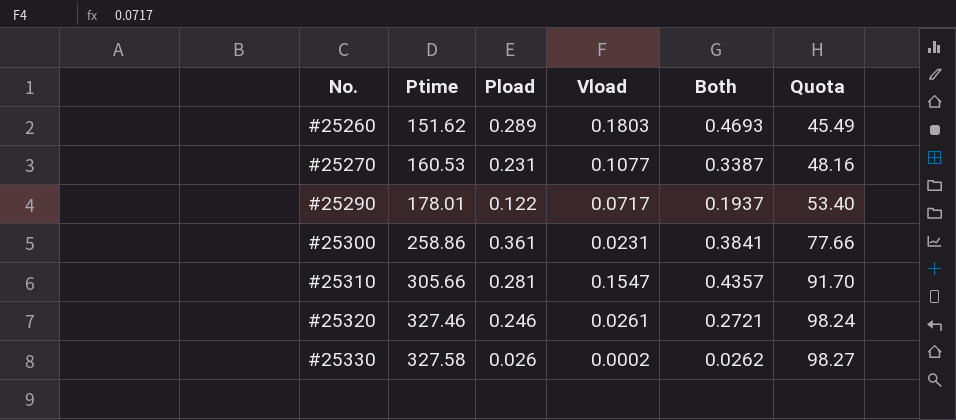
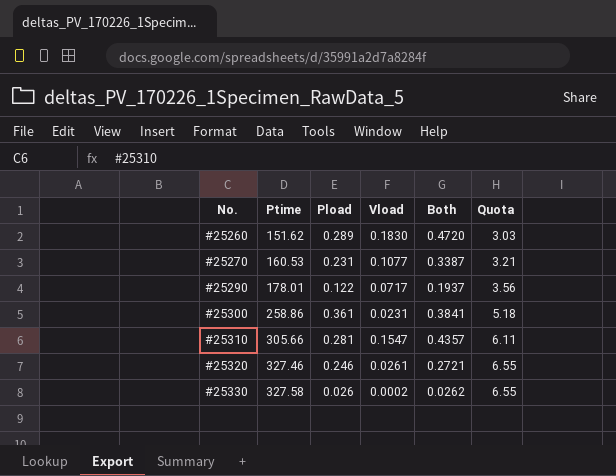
column Quota | formula: [Ptime] * 0.3 -> [Ptime] * 0.02
#25260 | Vload: 0.1803 -> 0.1830
#25260 | Both: 0.4693 -> 0.4720

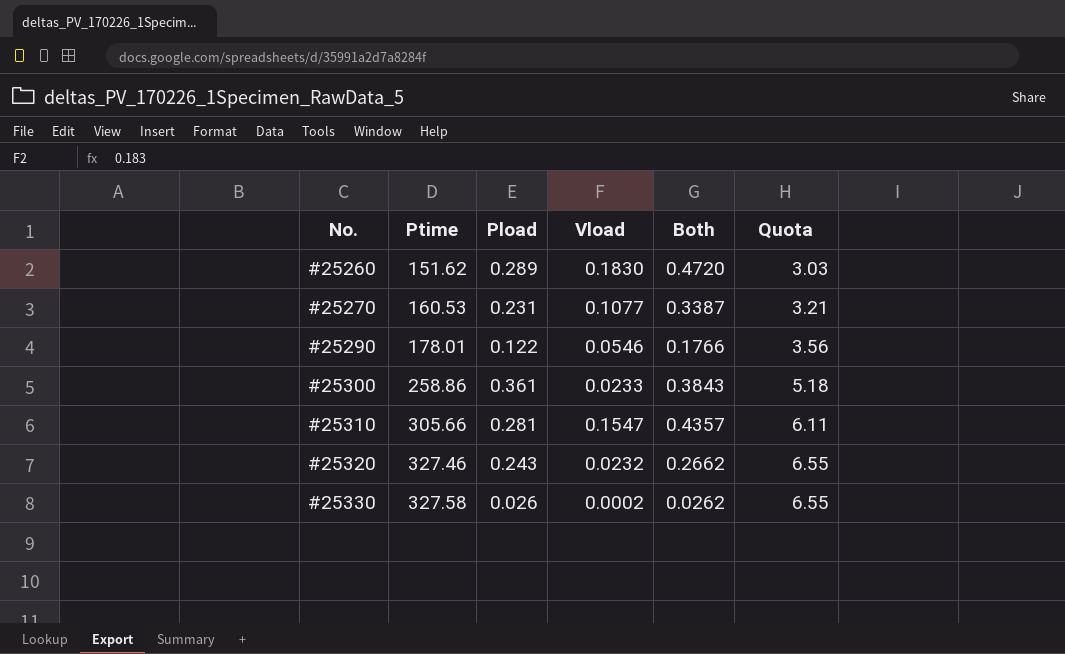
#25290 | Vload: 0.0717 -> 0.0546
#25290 | Both: 0.1937 -> 0.1766
#25300 | Vload: 0.0231 -> 0.0233
#25300 | Both: 0.3841 -> 0.3843
#25320 | Pload: 0.246 -> 0.243
#25320 | Vload: 0.0261 -> 0.0232
#25320 | Both: 0.2721 -> 0.2662

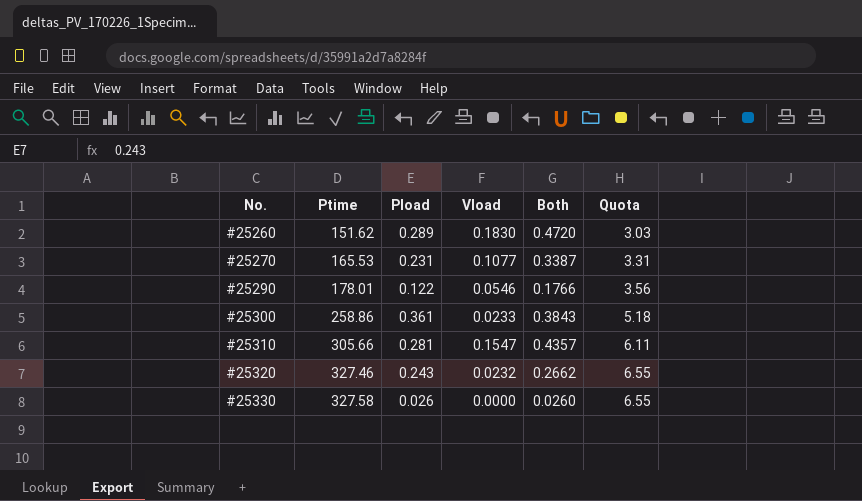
#25270 | Ptime: 160.53 -> 165.53
#25270 | Quota: 3.21 -> 3.31
#25330 | Vload: 0.0002 -> 0.0000
#25330 | Both: 0.0262 -> 0.0260

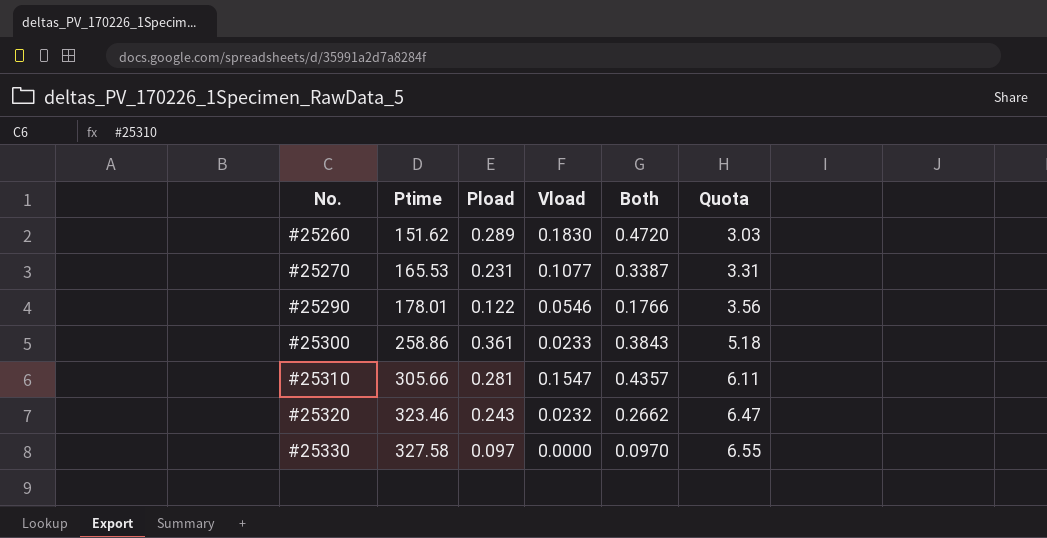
#25320 | Ptime: 327.46 -> 323.46
#25320 | Quota: 6.55 -> 6.47
#25330 | Pload: 0.026 -> 0.097
#25330 | Both: 0.0260 -> 0.0970

